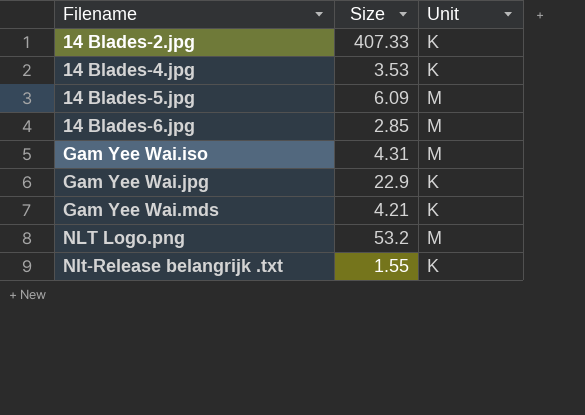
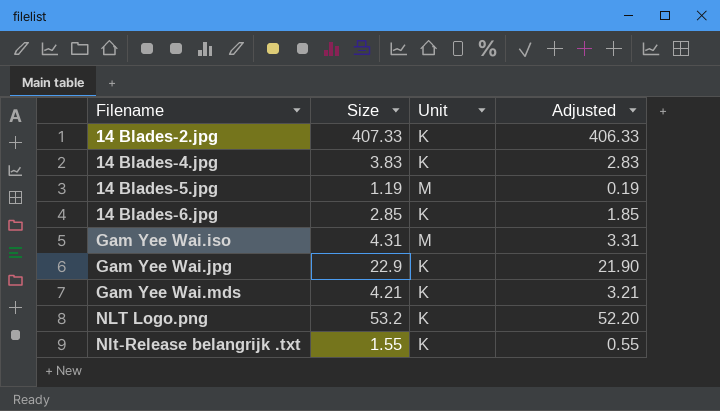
column Adjusted | formula: none -> [Size] - 1
14 Blades-4.jpg | Size: 3.53 -> 3.83
14 Blades-5.jpg | Size: 6.09 -> 1.19
14 Blades-6.jpg | Unit: M -> K
NLT Logo.png | Unit: M -> K

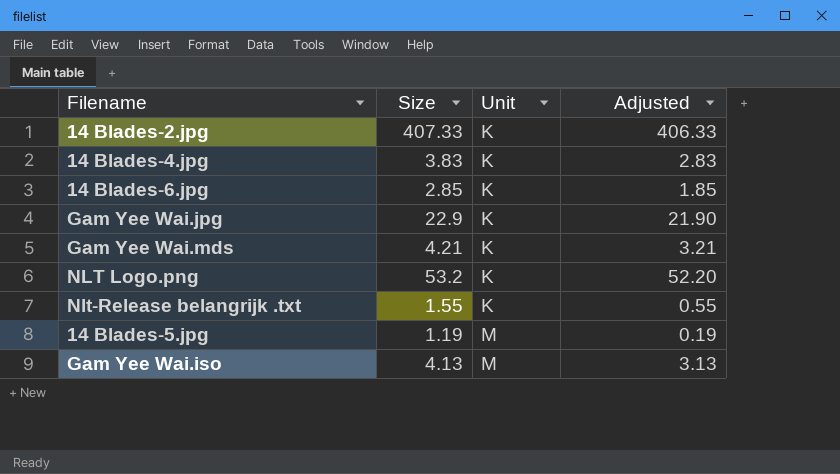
row order: Filename ascending -> Unit ascending
Gam Yee Wai.iso | Size: 4.31 -> 4.13
Gam Yee Wai.iso | Adjusted: 3.31 -> 3.13

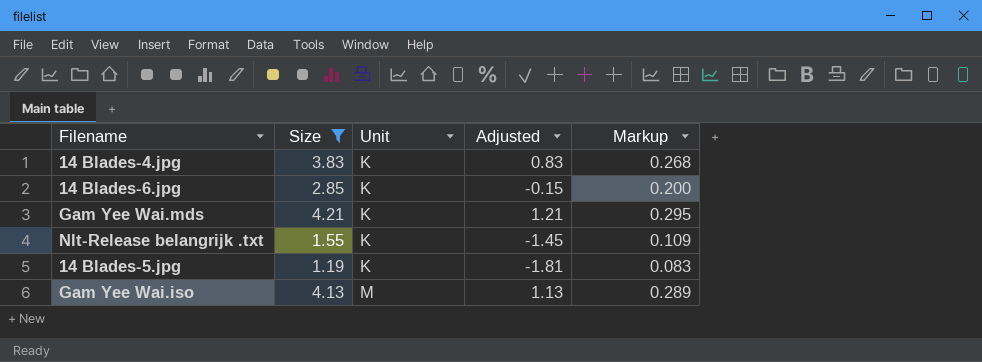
filter: none -> Size <= 4.21
column Adjusted | formula: [Size] - 1 -> [Size] - 3
column Markup | formula: none -> [Size] * 0.07
14 Blades-5.jpg | Unit: M -> K

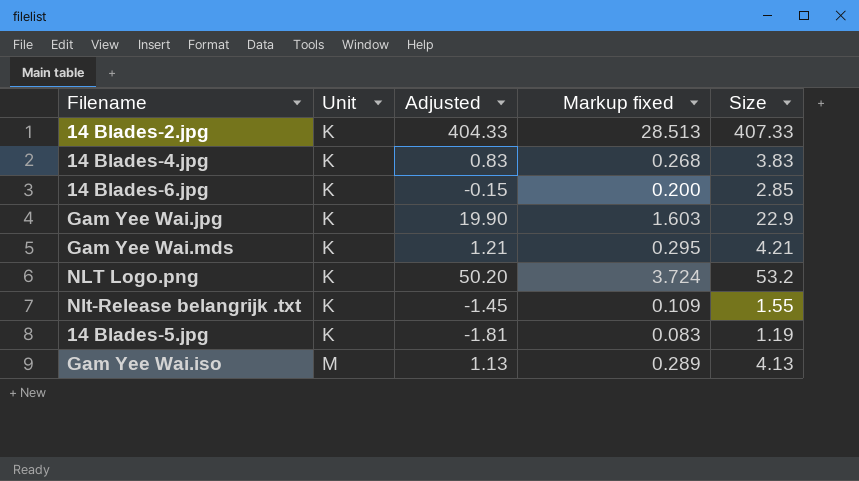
filter: Size <= 4.21 -> none
column name: Markup -> Markup fixed
column Size | position: 2 -> 5

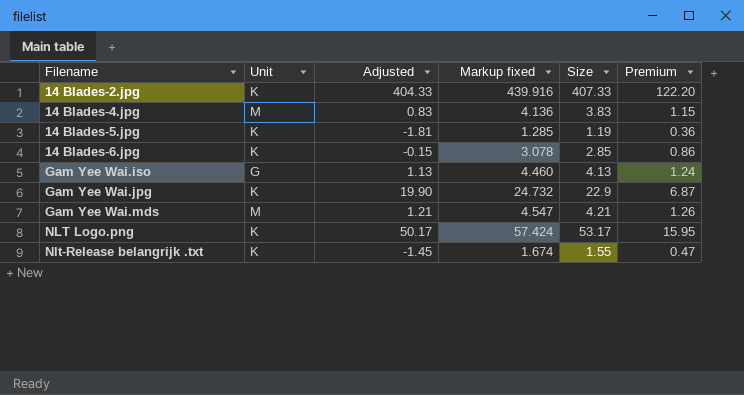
row order: Unit ascending -> Filename ascending
column Markup fixed | formula: [Size] * 0.07 -> [Size] * 1.08
column Premium | formula: none -> [Size] * 0.3
14 Blades-4.jpg | Unit: K -> M
Gam Yee Wai.iso | Unit: M -> G
Gam Yee Wai.mds | Unit: K -> M
NLT Logo.png | Adjusted: 50.20 -> 50.17
NLT Logo.png | Size: 53.2 -> 53.17

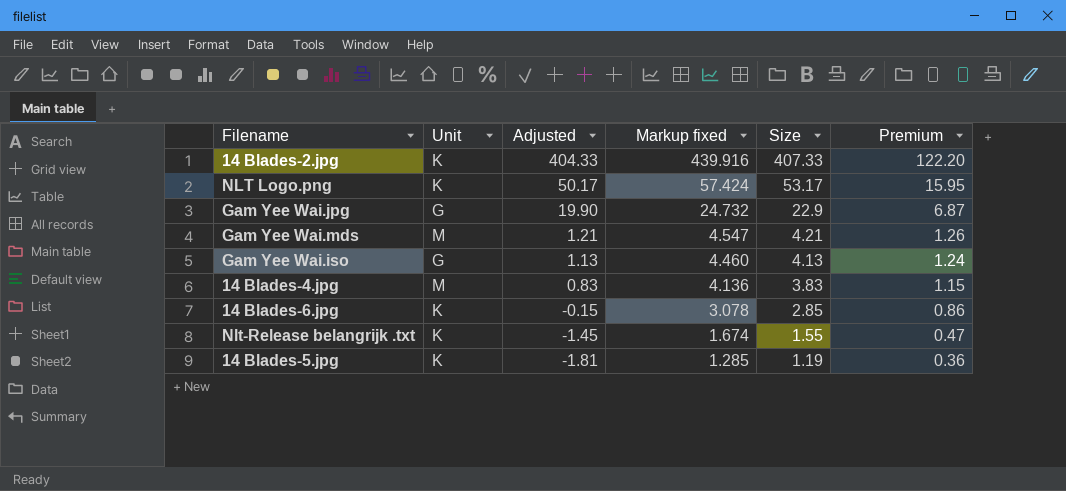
row order: Filename ascending -> Adjusted descending
Gam Yee Wai.jpg | Unit: K -> G

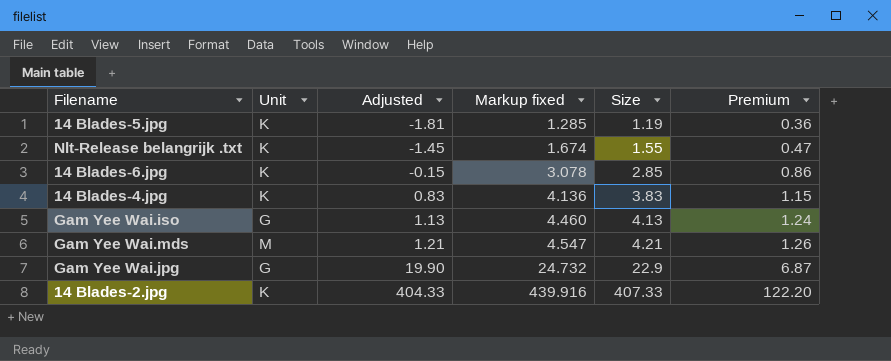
row order: Adjusted descending -> Adjusted ascending
row NLT Logo.png: K | 50.17 | 57.424 | 53.17 | 15.95 -> none
14 Blades-4.jpg | Unit: M -> K

